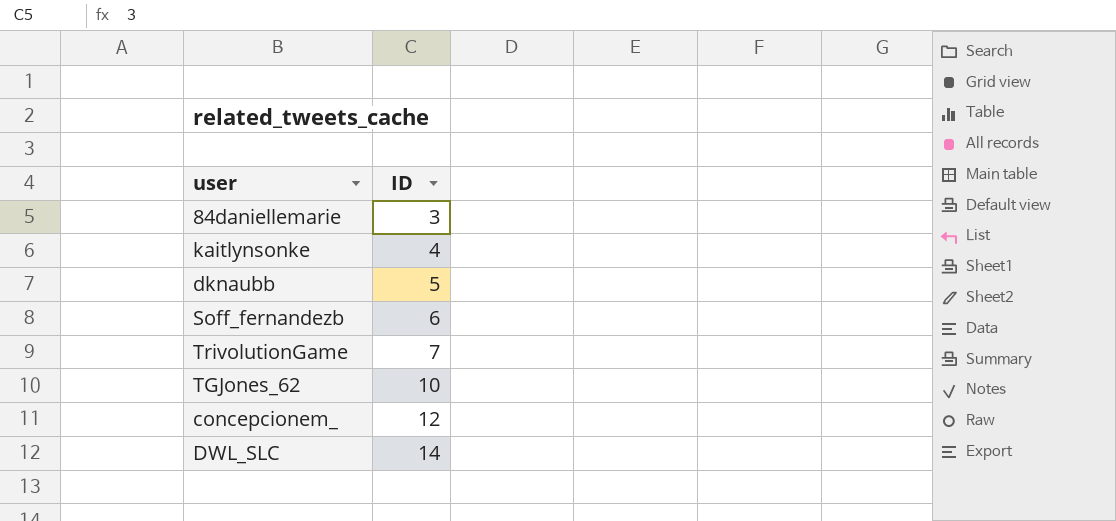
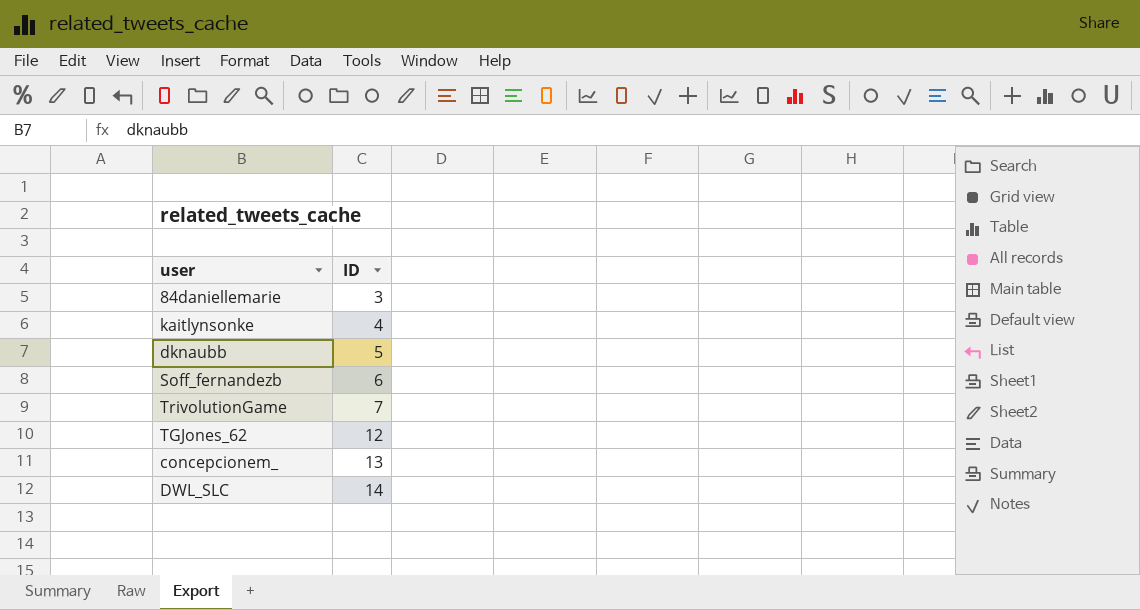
TGJones_62 | ID: 10 -> 12
concepcionem_ | ID: 12 -> 13

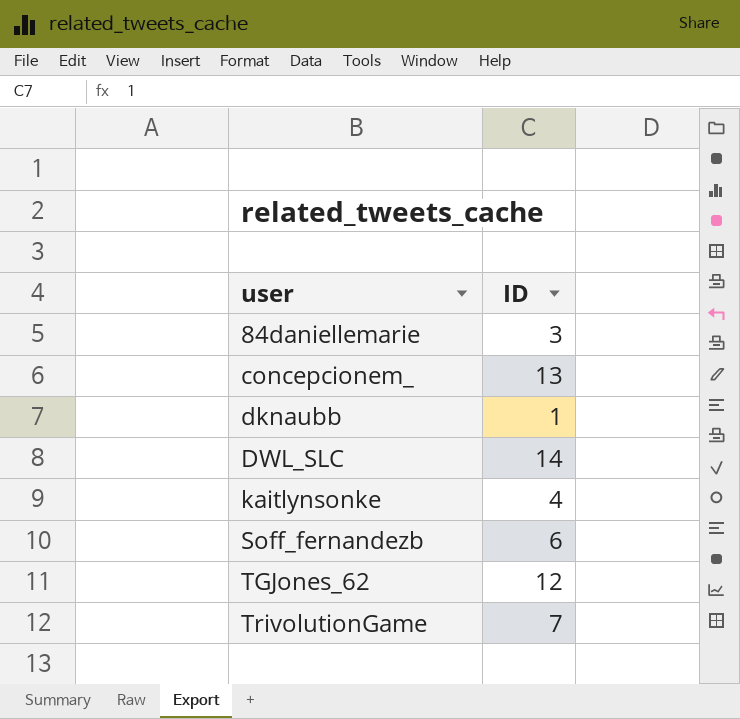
row order: ID ascending -> user ascending
dknaubb | ID: 5 -> 1

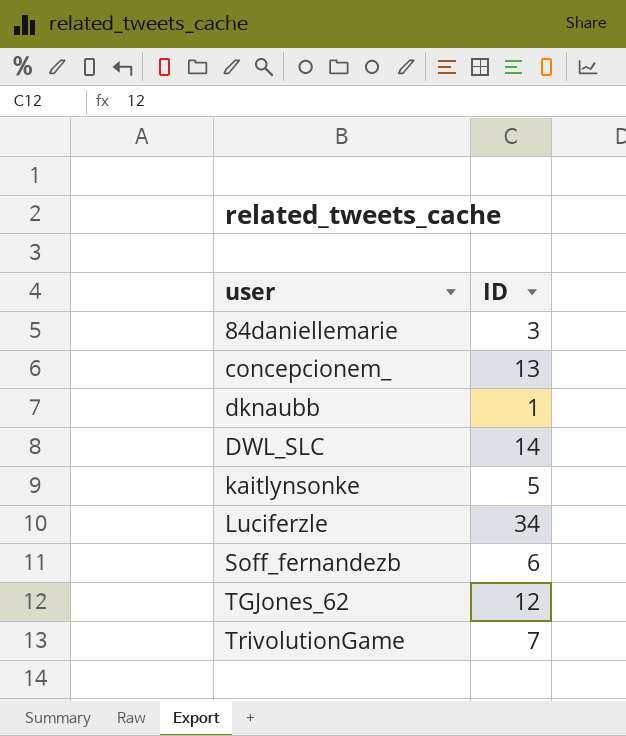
kaitlynsonke | ID: 4 -> 5
row Luciferzle: none -> 34

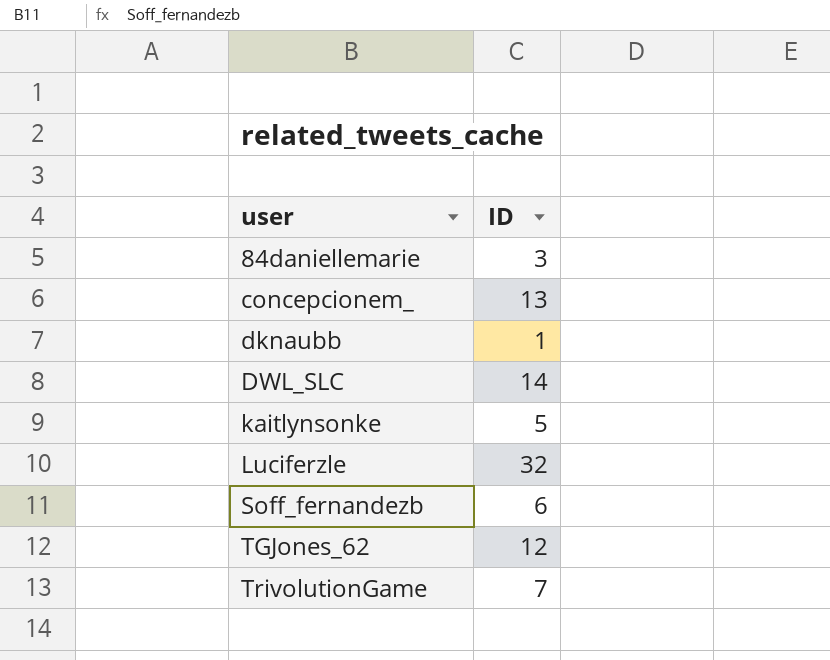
Luciferzle | ID: 34 -> 32

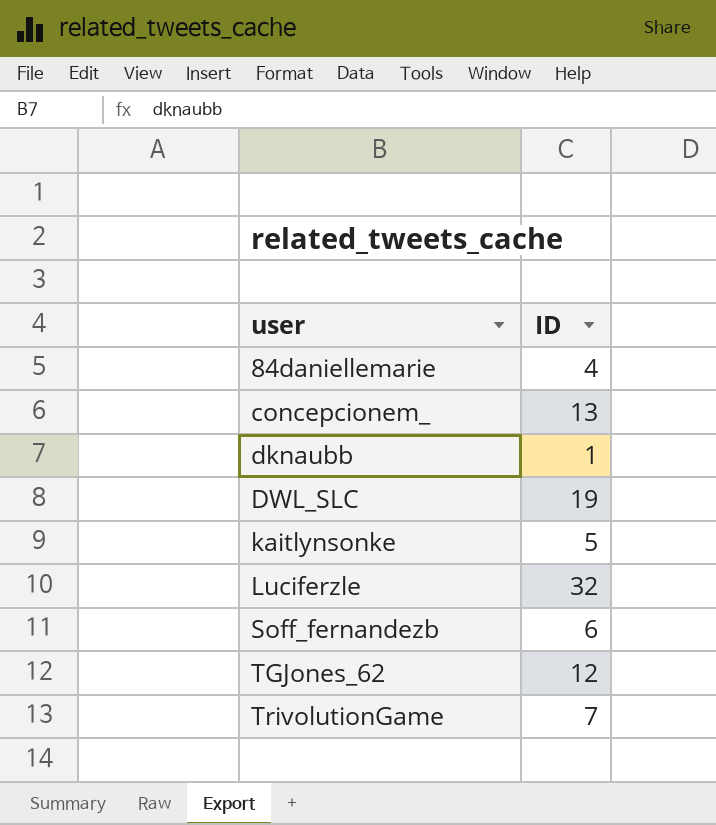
84daniellemarie | ID: 3 -> 4
DWL_SLC | ID: 14 -> 19

